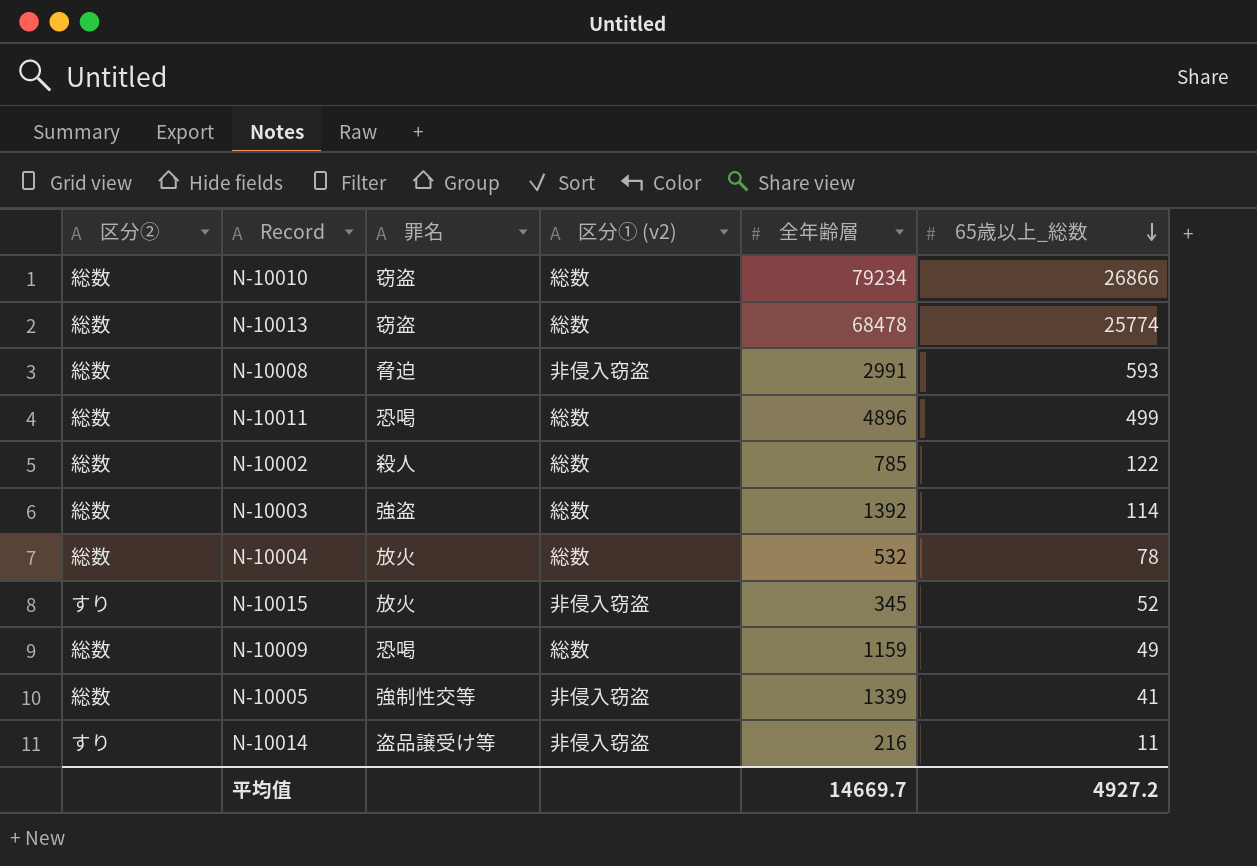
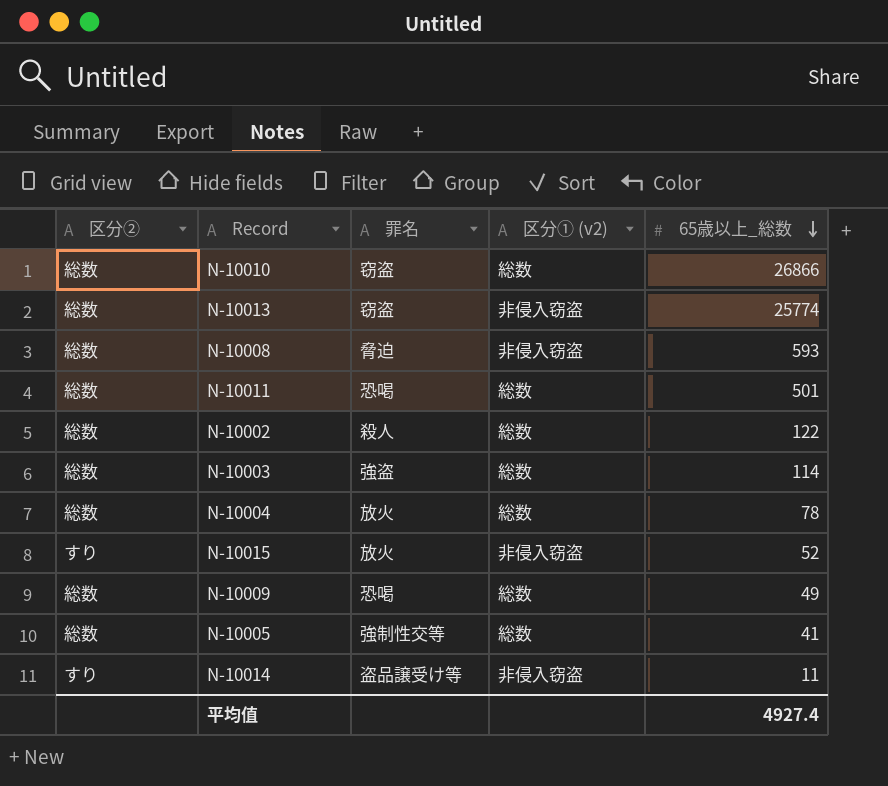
column 全年齢層 | position: 5 -> none
N-10013 | 区分① (v2): 総数 -> 非侵入窃盗
N-10011 | 65歳以上_総数: 499 -> 501
N-10005 | 区分① (v2): 非侵入窃盗 -> 総数
平均值 | 65歳以上_総数: 4927.2 -> 4927.4

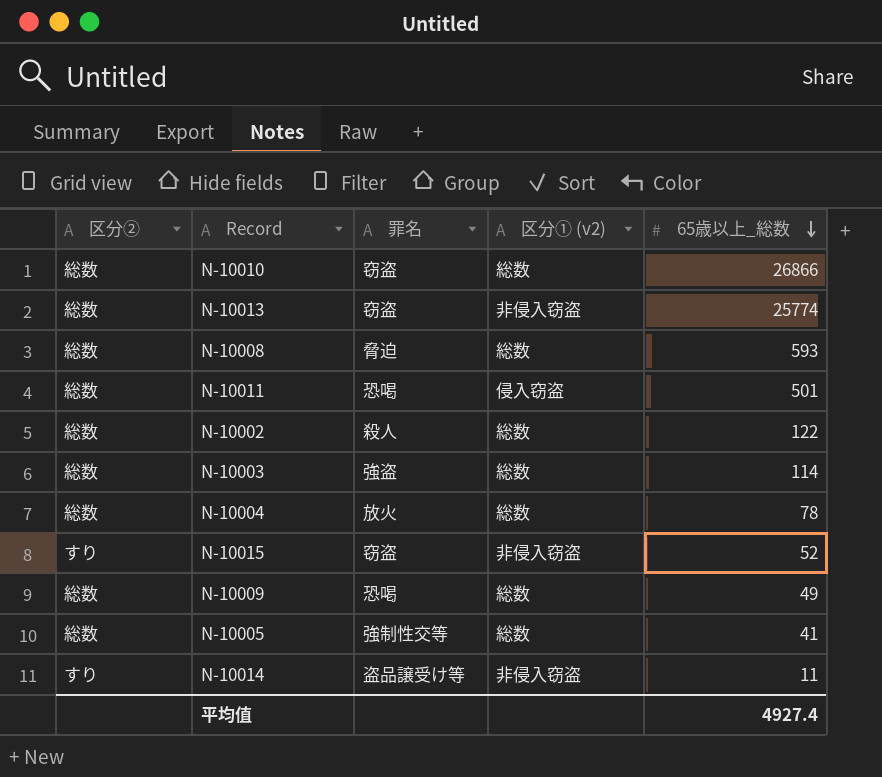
N-10008 | 区分① (v2): 非侵入窃盗 -> 総数
N-10011 | 区分① (v2): 総数 -> 侵入窃盗
N-10015 | 罪名: 放火 -> 窃盗

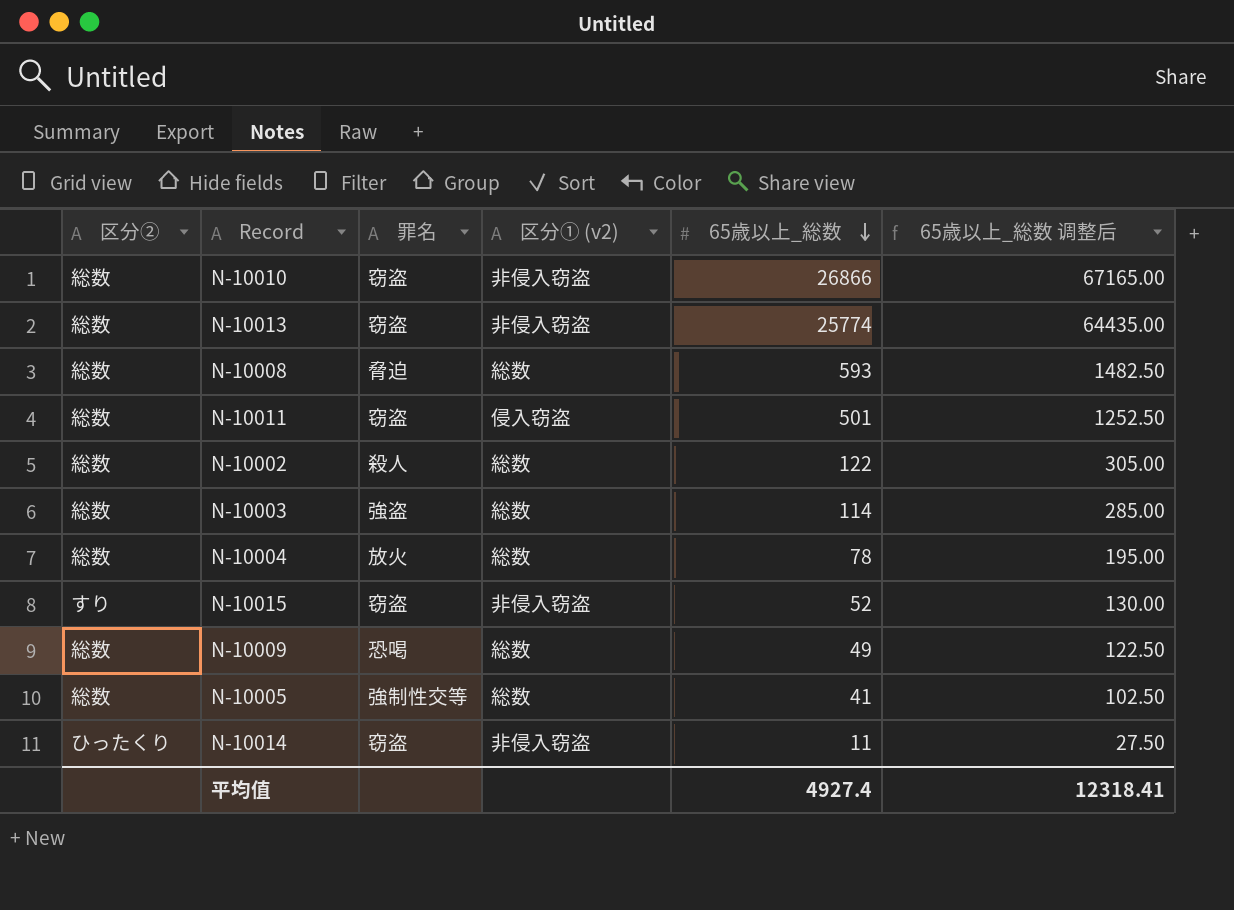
column 65歳以上_総数 调整后 | formula: none -> [65歳以上_総数] * 2.5
N-10010 | 区分① (v2): 総数 -> 非侵入窃盗
N-10011 | 罪名: 恐喝 -> 窃盗
N-10014 | 区分②: すり -> ひったくり
N-10014 | 罪名: 盗品譲受け等 -> 窃盗

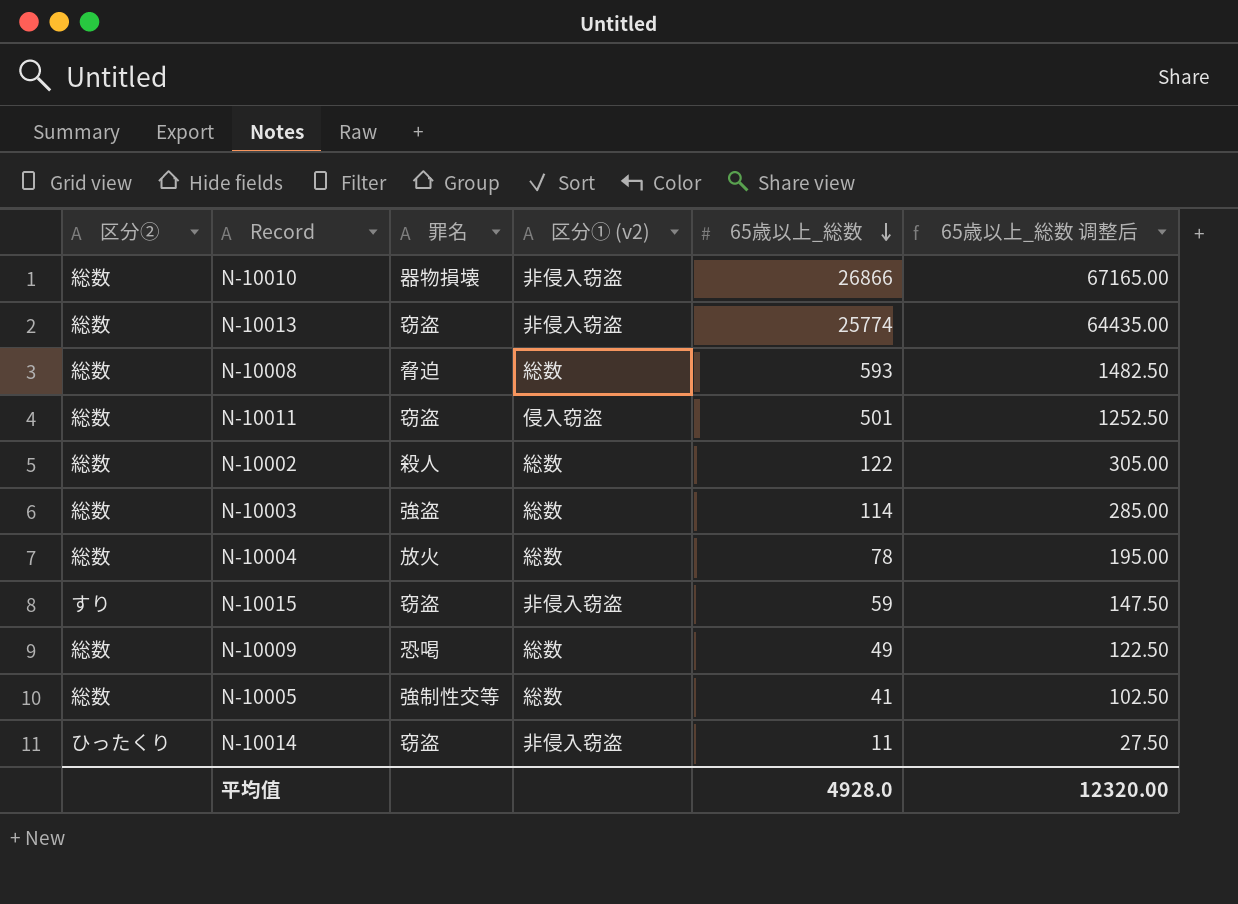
N-10010 | 罪名: 窃盗 -> 器物損壊
N-10015 | 65歳以上_総数: 52 -> 59
N-10015 | 65歳以上_総数 调整后: 130.00 -> 147.50
平均值 | 65歳以上_総数: 4927.4 -> 4928.0
平均值 | 65歳以上_総数 调整后: 12318.41 -> 12320.00

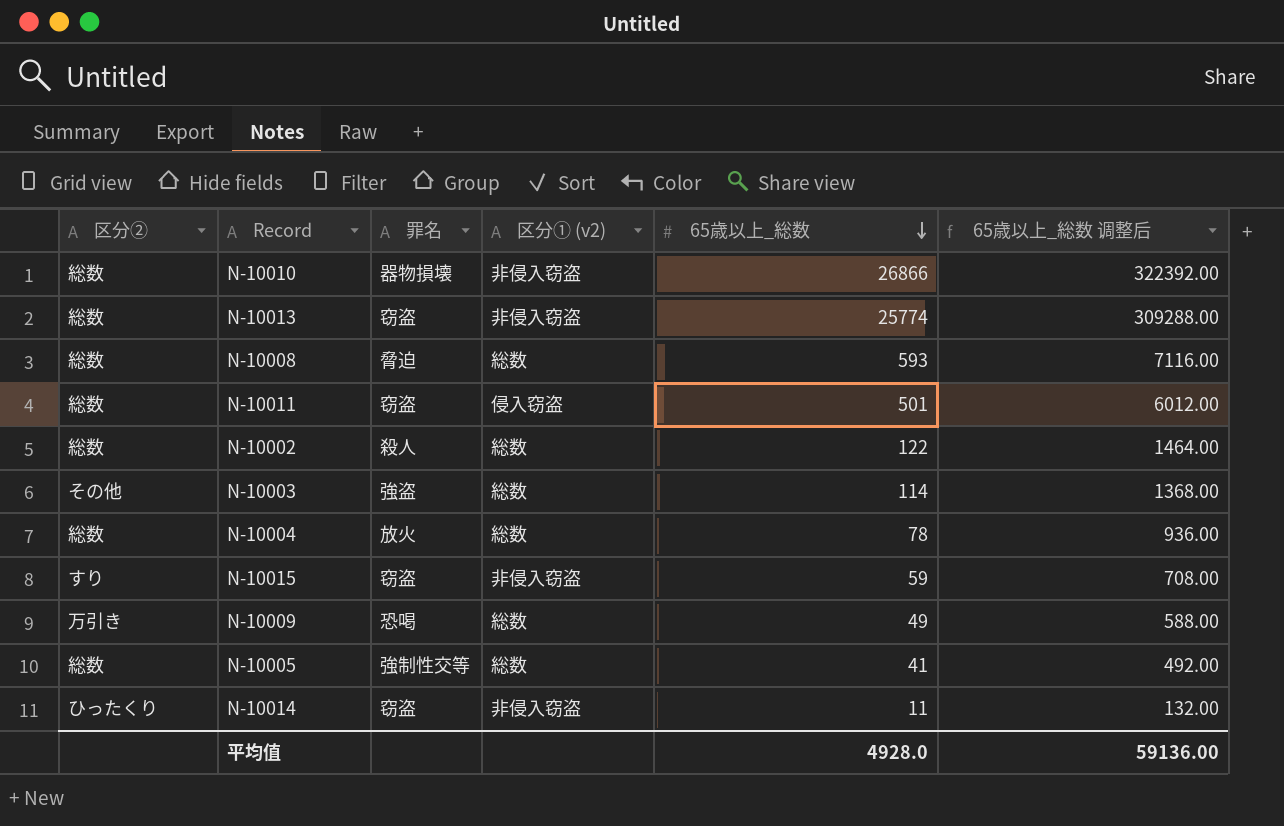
column 65歳以上_総数 调整后 | formula: [65歳以上_総数] * 2.5 -> [65歳以上_総数] * 12
N-10003 | 区分②: 総数 -> その他
N-10009 | 区分②: 総数 -> 万引き
平均值 | 65歳以上_総数 调整后: 12320.00 -> 59136.00

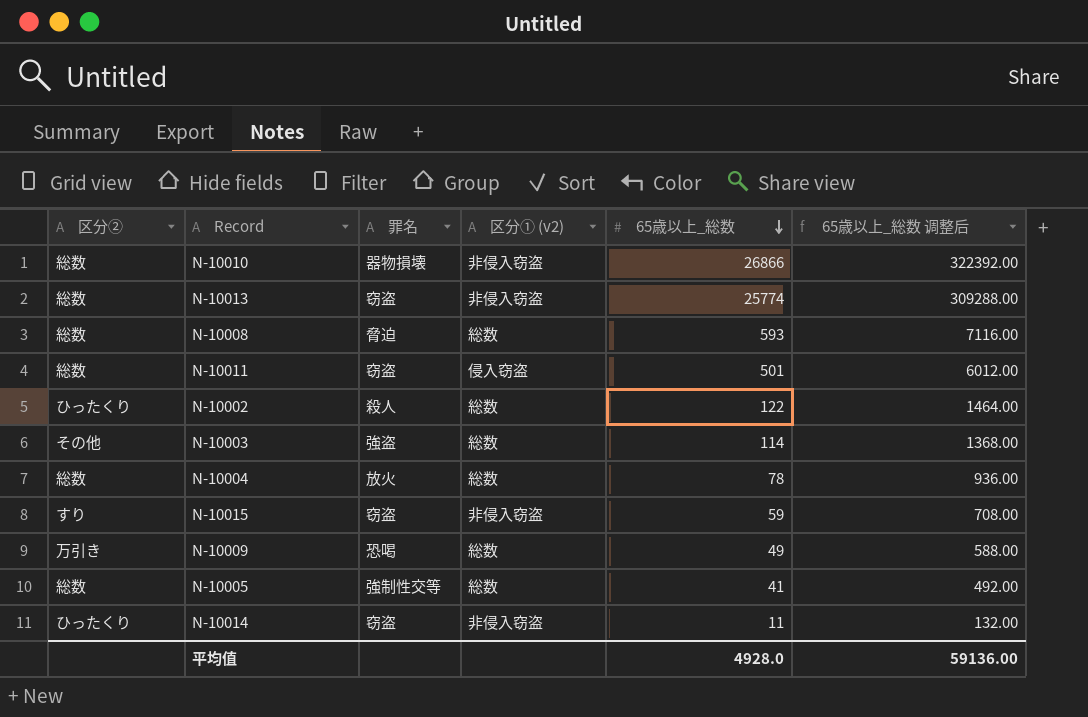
N-10002 | 区分②: 総数 -> ひったくり

